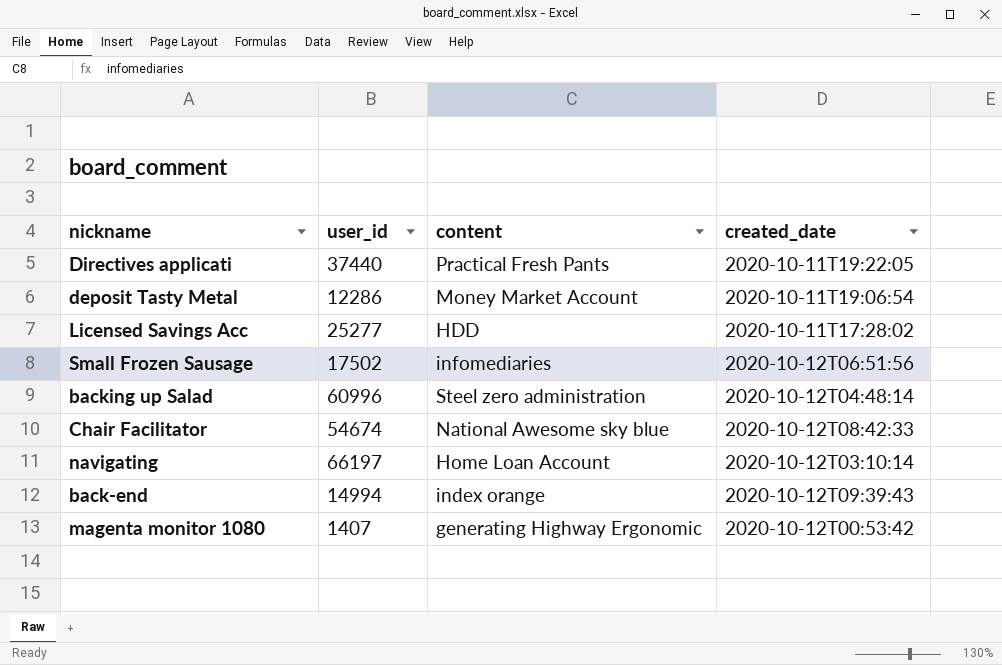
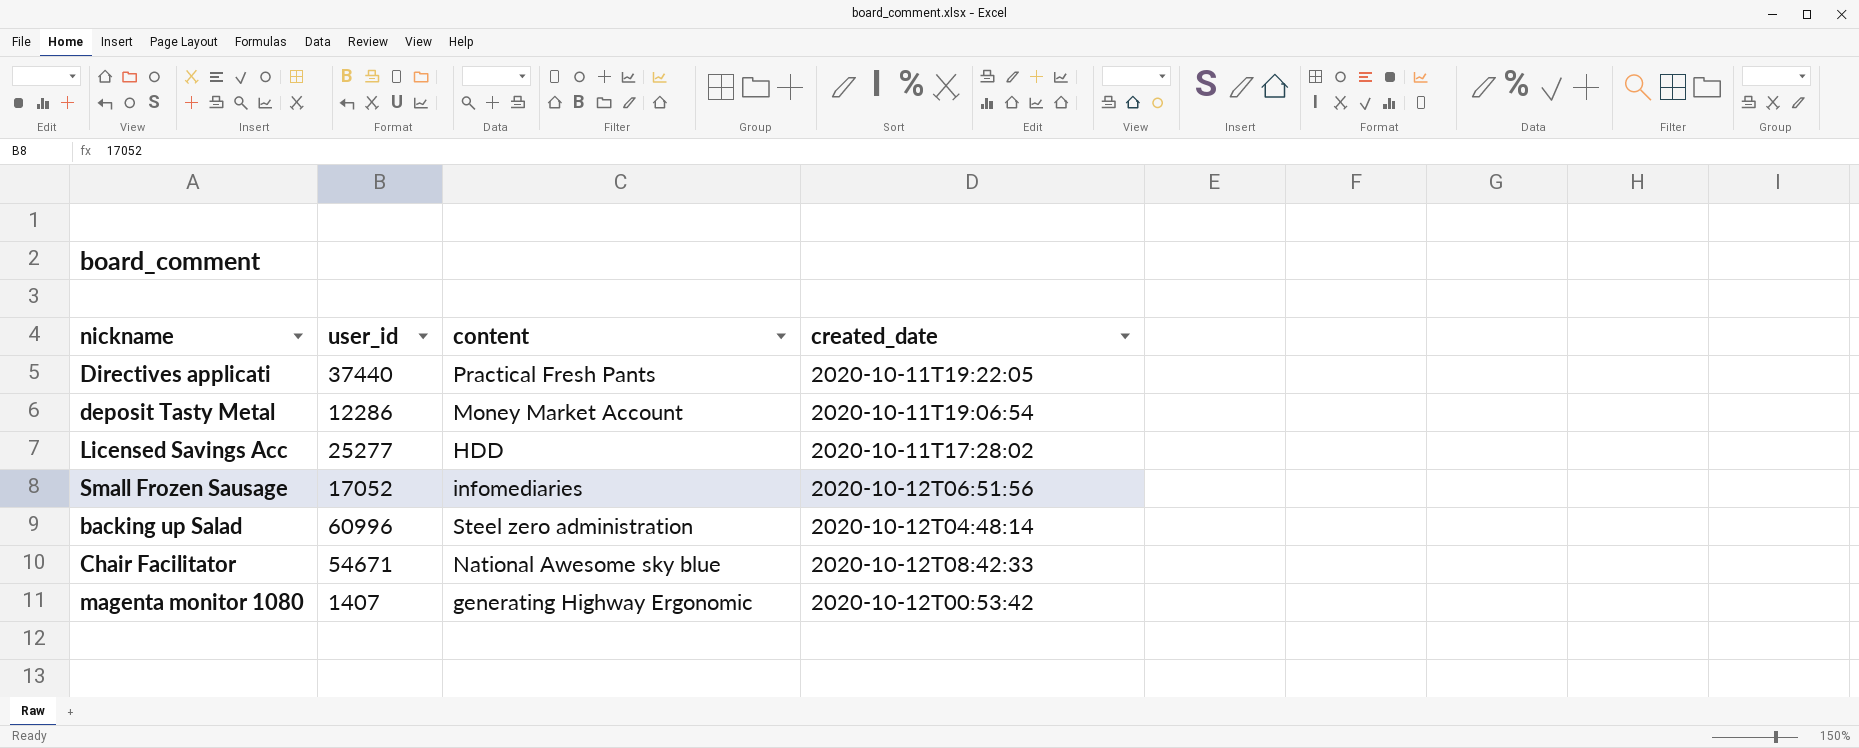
row navigating: 66197 | Home Loan Account | 2020-10-12T03:10:14 -> none
row back-end: 14994 | index orange | 2020-10-12T09:39:43 -> none
Small Frozen Sausage | user_id: 17502 -> 17052
Chair Facilitator | user_id: 54674 -> 54671

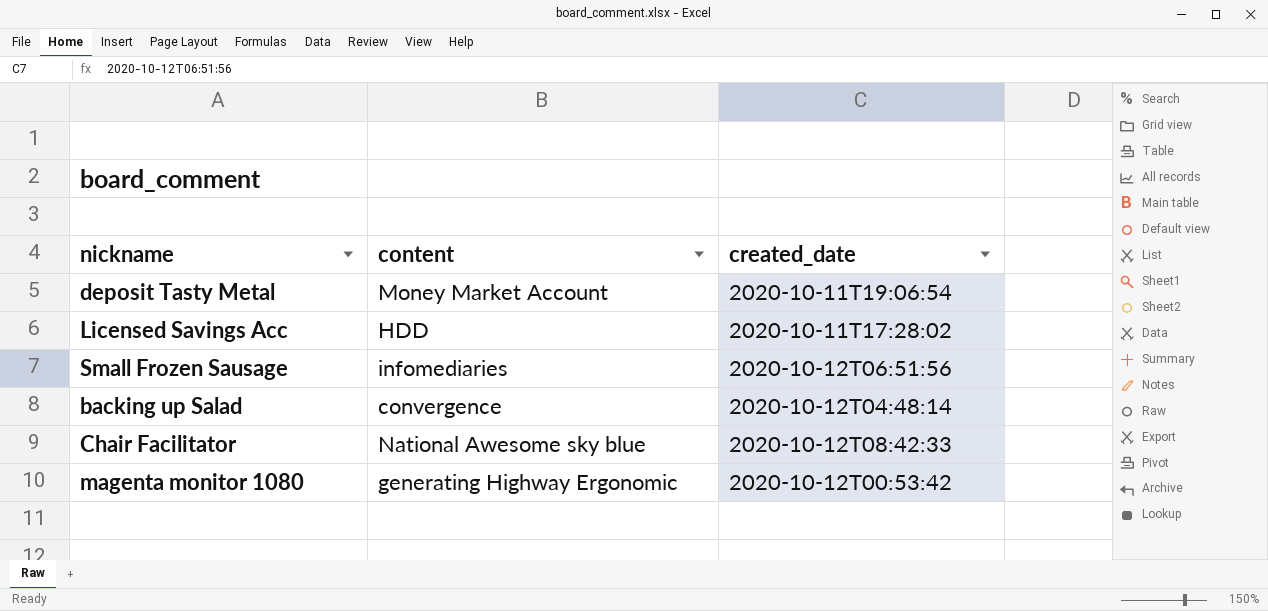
column user_id | position: 2 -> none
row Directives applicati: 37440 | Practical Fresh Pants | 2020-10-11T19:22:05 -> none
backing up Salad | content: Steel zero administration -> convergence

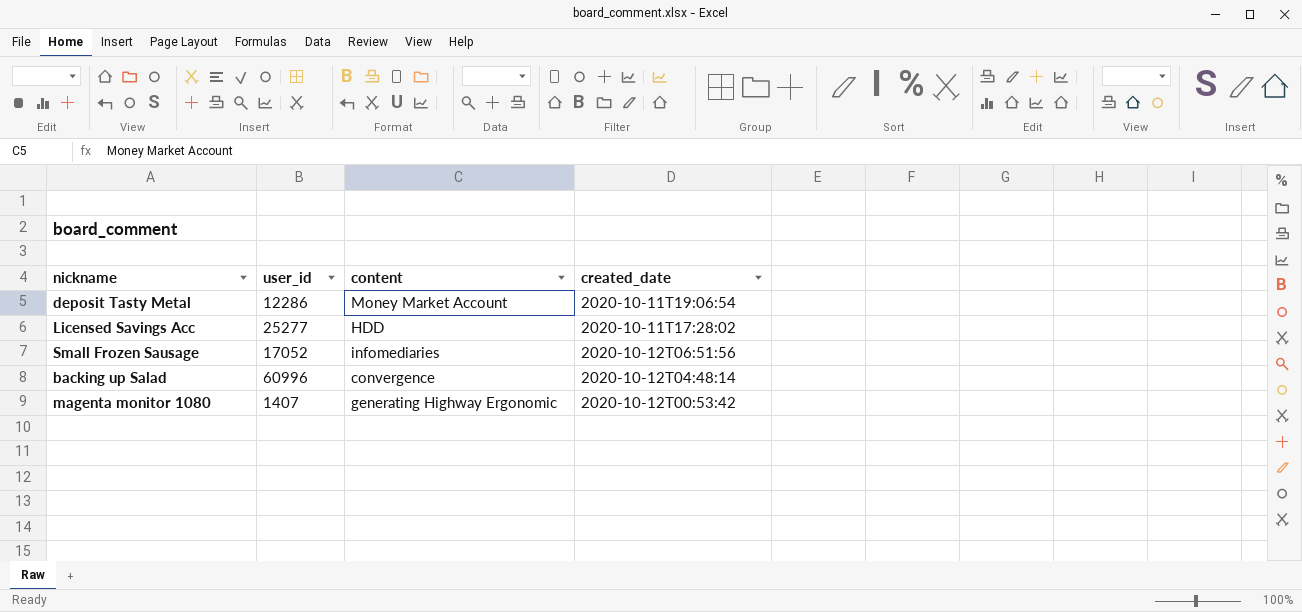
column user_id | position: none -> 2
row Chair Facilitator: National Awesome sky blue | 2020-10-12T08:42:33 -> none

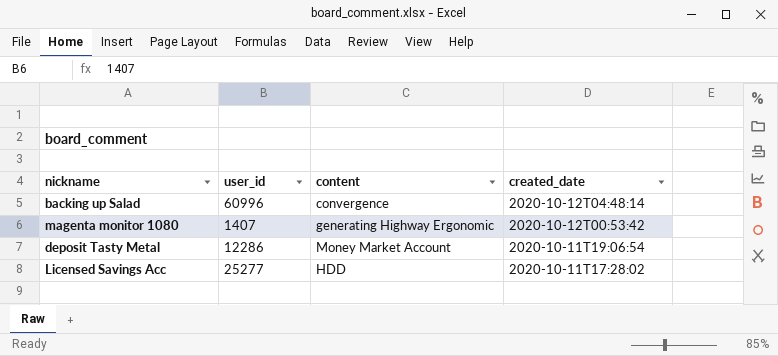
row order: none -> created_date descending
row Small Frozen Sausage: 17052 | infomediaries | 2020-10-12T06:51:56 -> none

